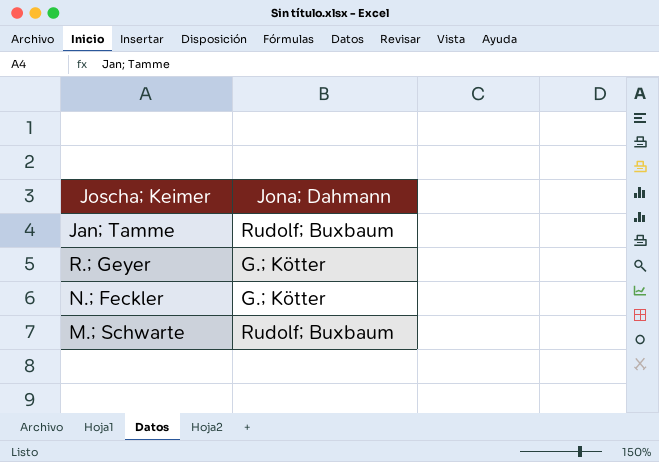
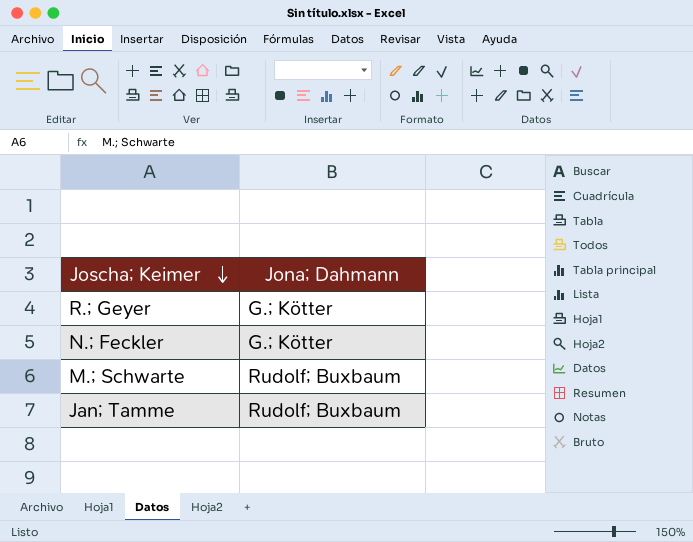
row order: none -> Joscha; Keimer descending

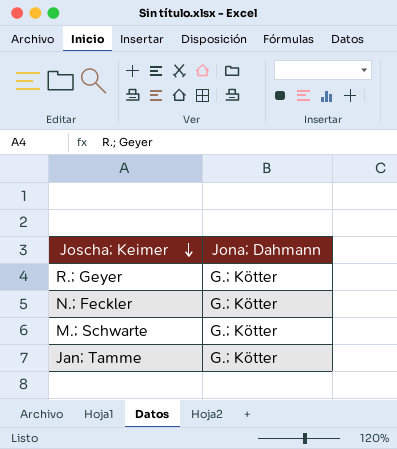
M.; Schwarte | Jona; Dahmann: Rudolf; Buxbaum -> G.; Kötter
Jan; Tamme | Jona; Dahmann: Rudolf; Buxbaum -> G.; Kötter

